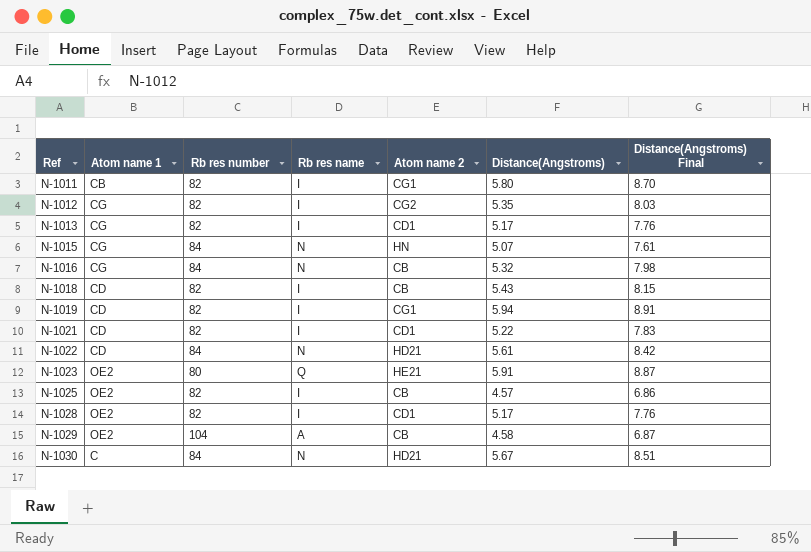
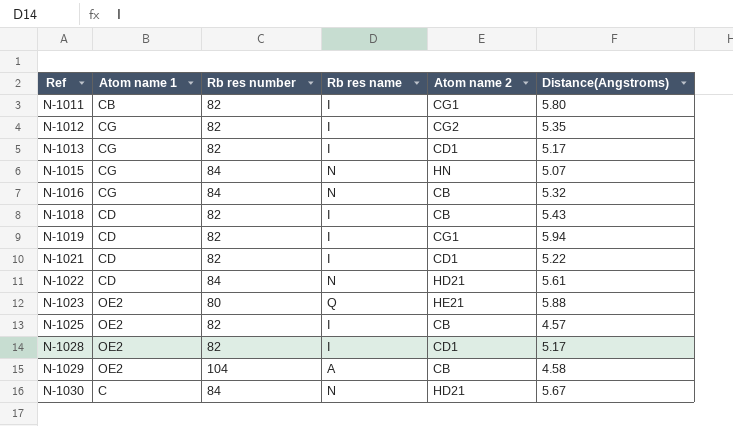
column Distance(Angstroms) Final | formula: [Distance(Angstroms)] * 1.5 -> none
N-1023 | Distance(Angstroms): 5.91 -> 5.88

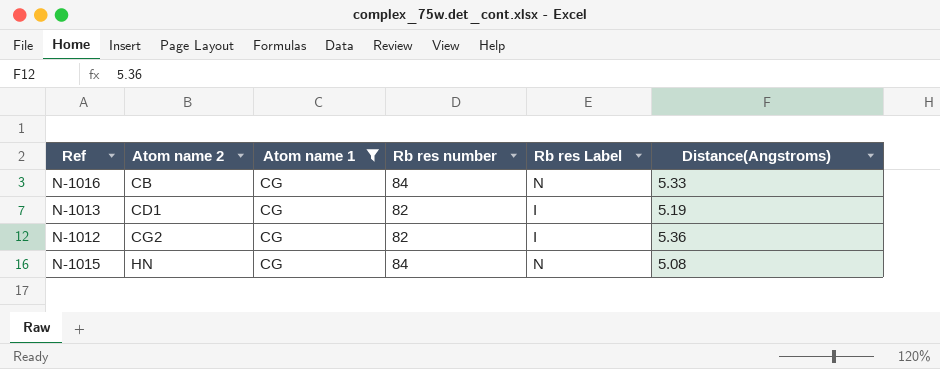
filter: none -> Atom name 1 = CG
row order: Ref ascending -> Atom name 2 ascending
column Atom name 2 | position: 5 -> 2
column name: Rb res name -> Rb res Label
N-1016 | Distance(Angstroms): 5.32 -> 5.33
N-1013 | Distance(Angstroms): 5.17 -> 5.19
N-1012 | Distance(Angstroms): 5.35 -> 5.36
N-1015 | Distance(Angstroms): 5.07 -> 5.08

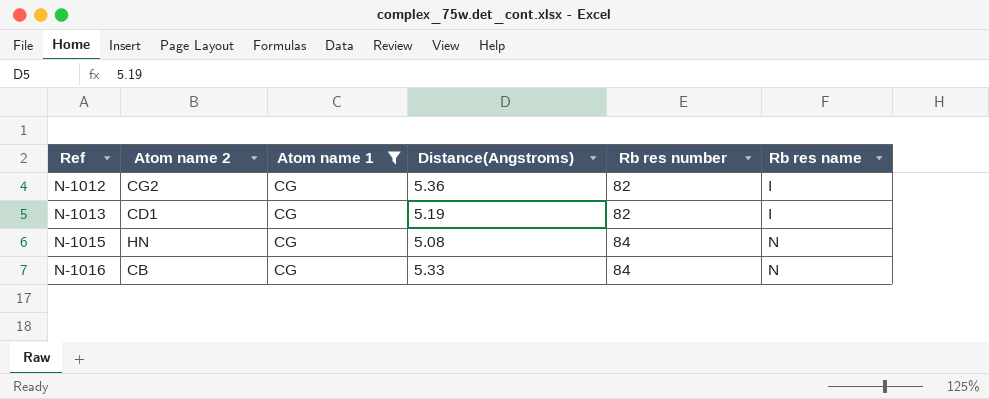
row order: Atom name 2 ascending -> Ref ascending
column Distance(Angstroms) | position: 6 -> 4
column name: Rb res Label -> Rb res name

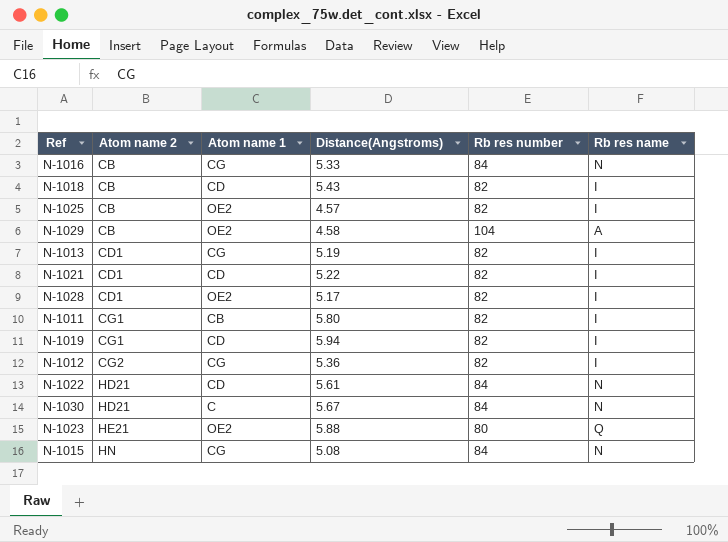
filter: Atom name 1 = CG -> none
row order: Ref ascending -> Atom name 2 ascending

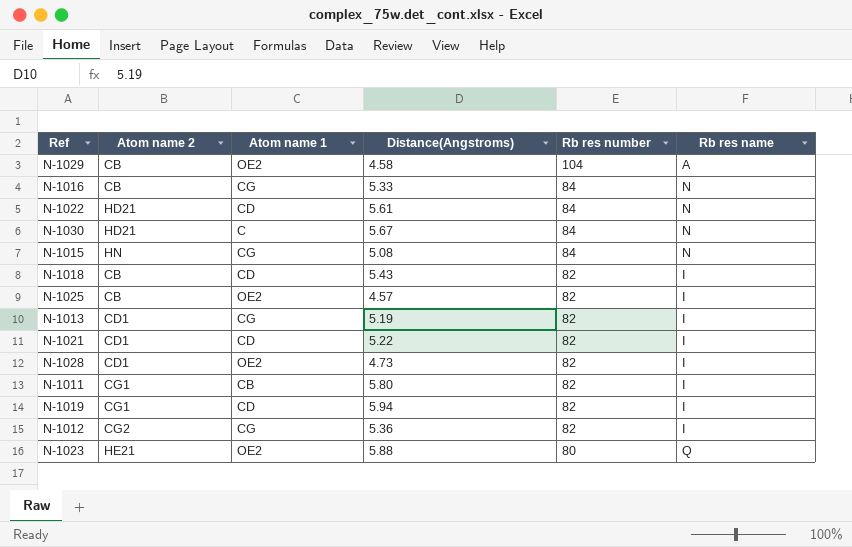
row order: Atom name 2 ascending -> Rb res number descending
N-1028 | Distance(Angstroms): 5.17 -> 4.73

